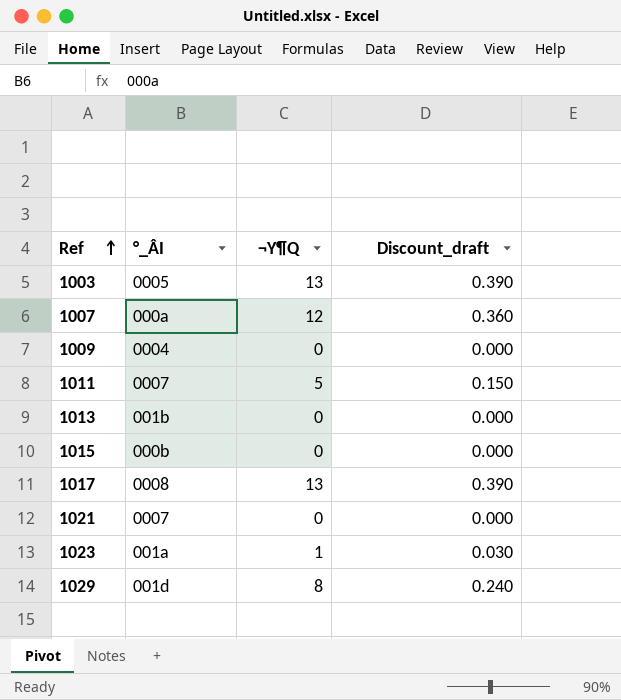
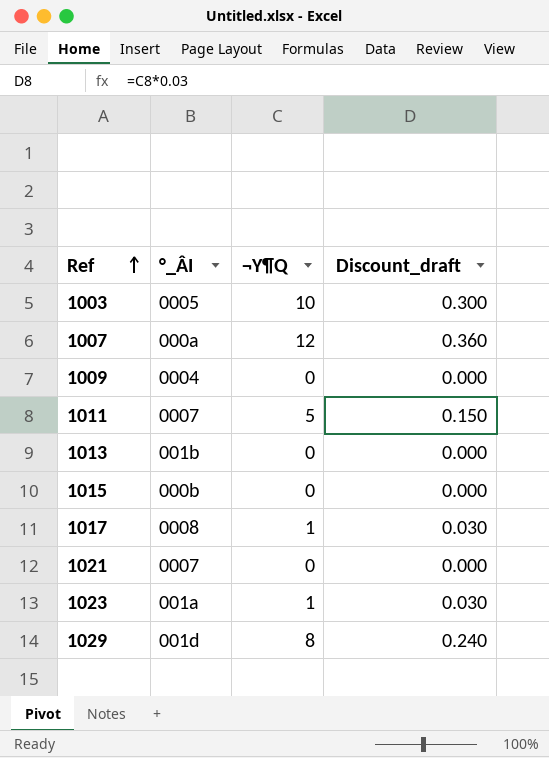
1003 | ¬Y¶Q: 13 -> 10
1003 | Discount_draft: 0.390 -> 0.300
1017 | ¬Y¶Q: 13 -> 1
1017 | Discount_draft: 0.390 -> 0.030

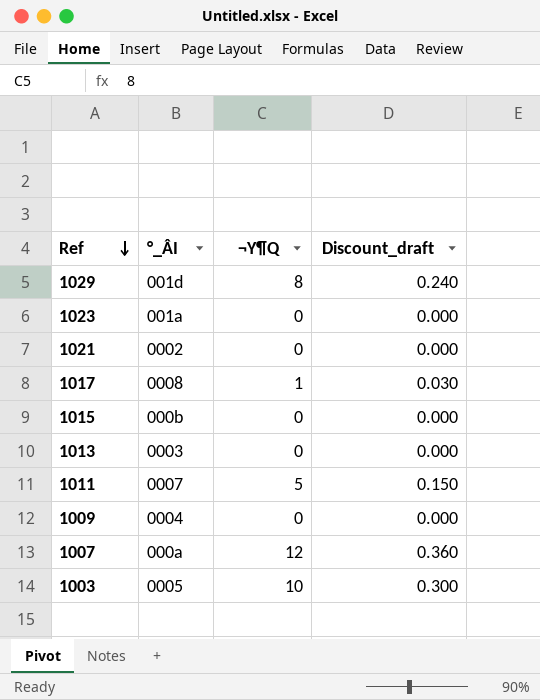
row order: Ref ascending -> Ref descending
1023 | ¬Y¶Q: 1 -> 0
1023 | Discount_draft: 0.030 -> 0.000
1021 | °_ÂI: 0007 -> 0002
1013 | °_ÂI: 001b -> 0003

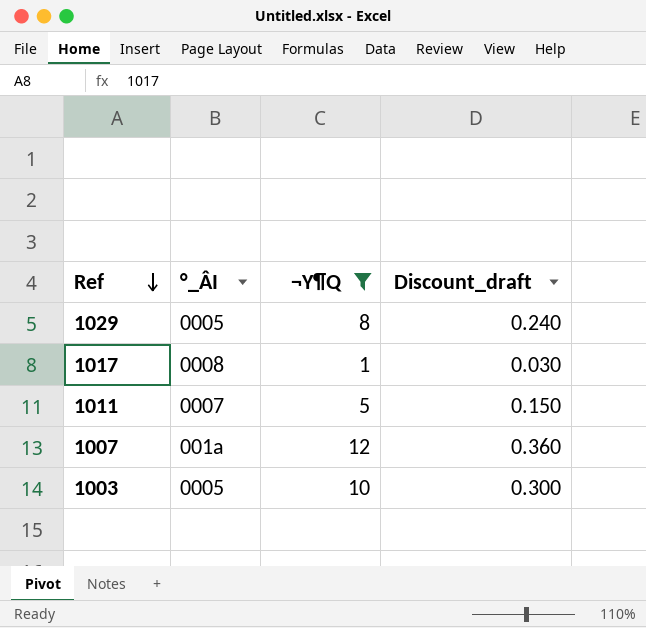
filter: none -> ¬Y¶Q != 0
1029 | °_ÂI: 001d -> 0005
1007 | °_ÂI: 000a -> 001a

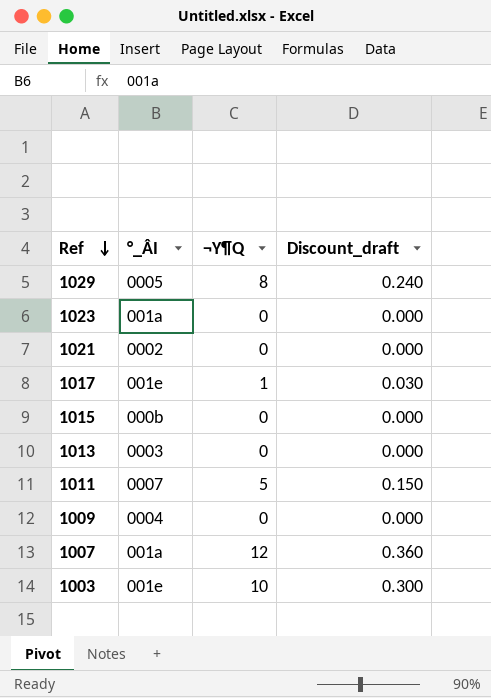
filter: ¬Y¶Q != 0 -> none
1017 | °_ÂI: 0008 -> 001e
1003 | °_ÂI: 0005 -> 001e

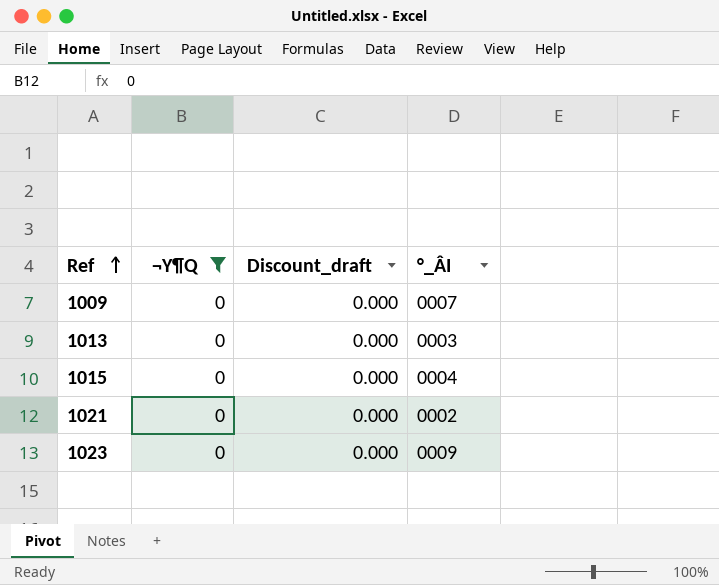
filter: none -> ¬Y¶Q = 0
row order: Ref descending -> Ref ascending
column °_ÂI | position: 2 -> 4
1009 | °_ÂI: 0004 -> 0007
1015 | °_ÂI: 000b -> 0004
1023 | °_ÂI: 001a -> 0009

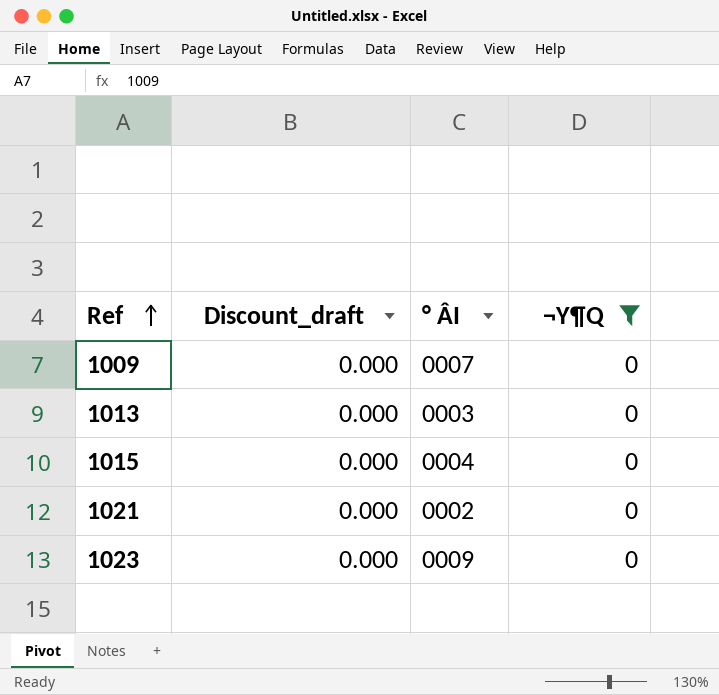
column name: °_ÂI -> ° ÂI
column ¬Y¶Q | position: 2 -> 4

